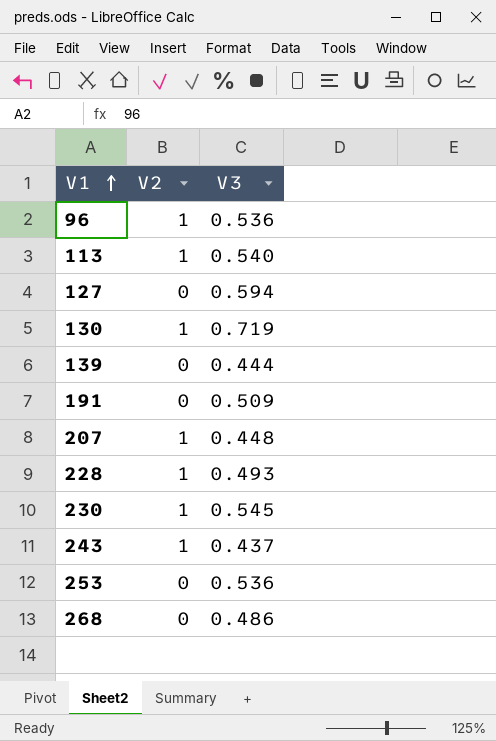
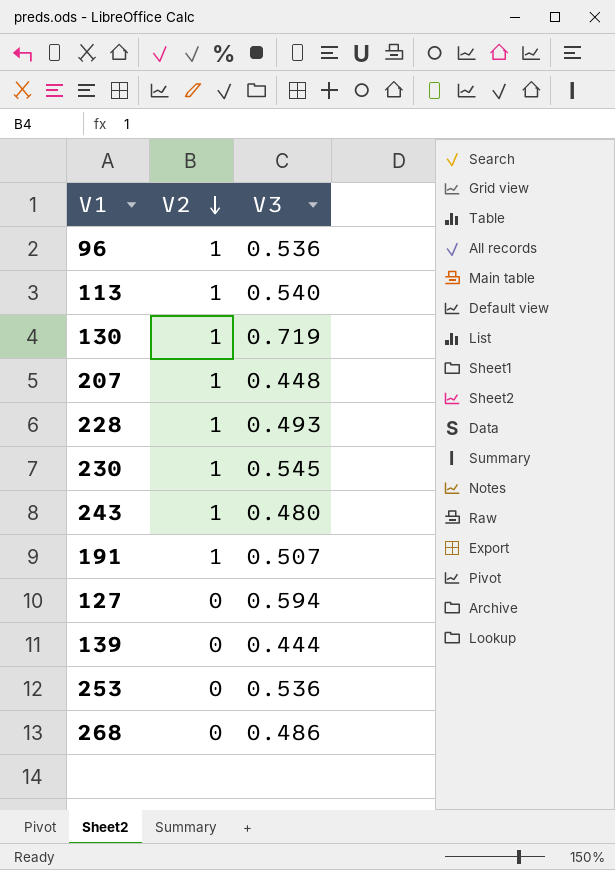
row order: V1 ascending -> V2 descending
243 | V3: 0.437 -> 0.480
191 | V2: 0 -> 1
191 | V3: 0.509 -> 0.507

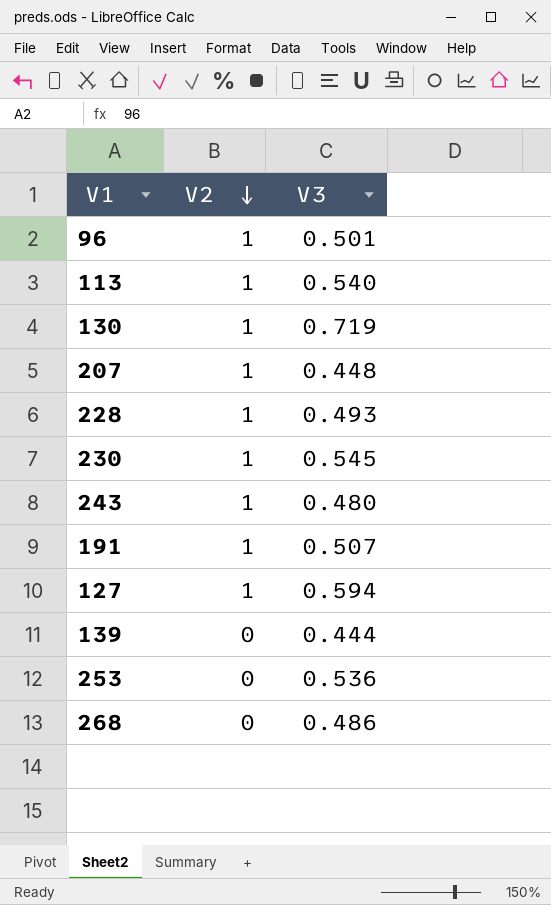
96 | V3: 0.536 -> 0.501
127 | V2: 0 -> 1

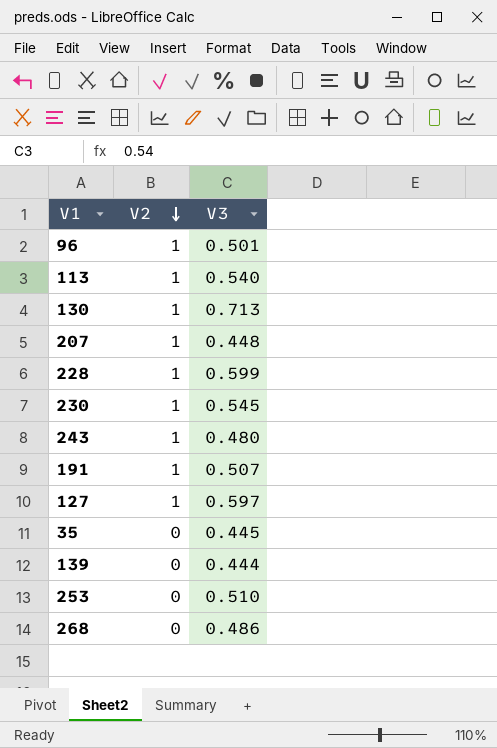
130 | V3: 0.719 -> 0.713
228 | V3: 0.493 -> 0.599
127 | V3: 0.594 -> 0.597
row 35: none -> 0 | 0.445
253 | V3: 0.536 -> 0.510

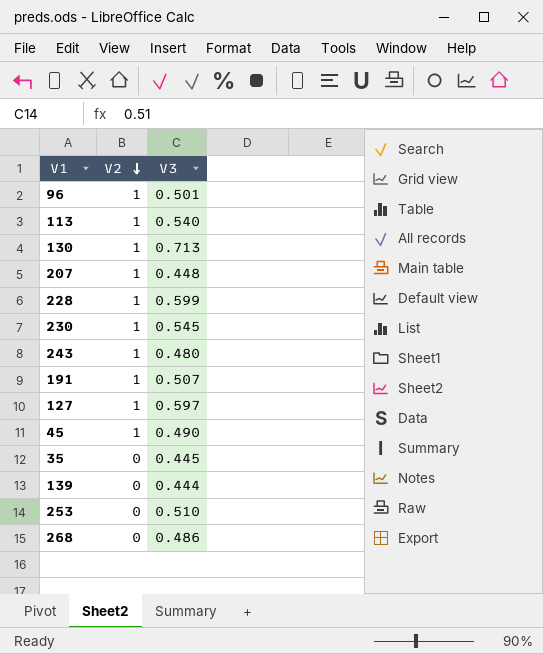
row 45: none -> 1 | 0.490

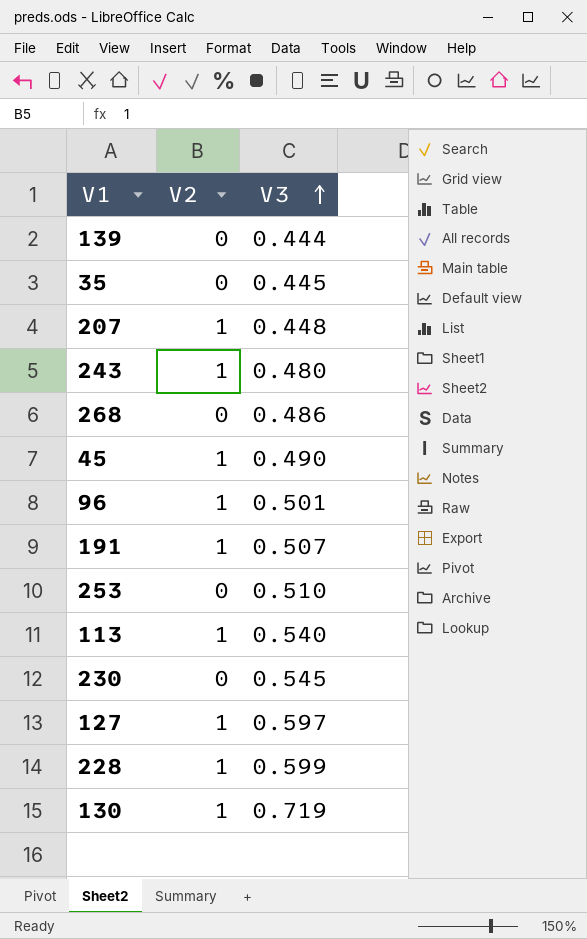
row order: V2 descending -> V3 ascending
230 | V2: 1 -> 0
130 | V3: 0.713 -> 0.719

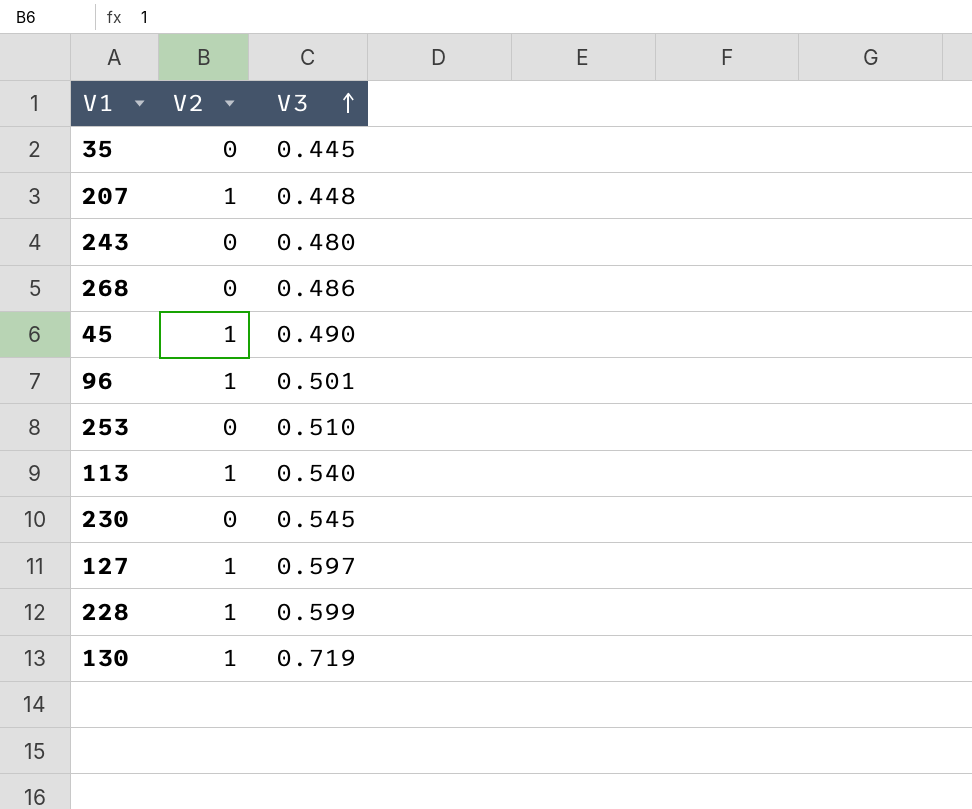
row 139: 0 | 0.444 -> none
row 191: 1 | 0.507 -> none
243 | V2: 1 -> 0

